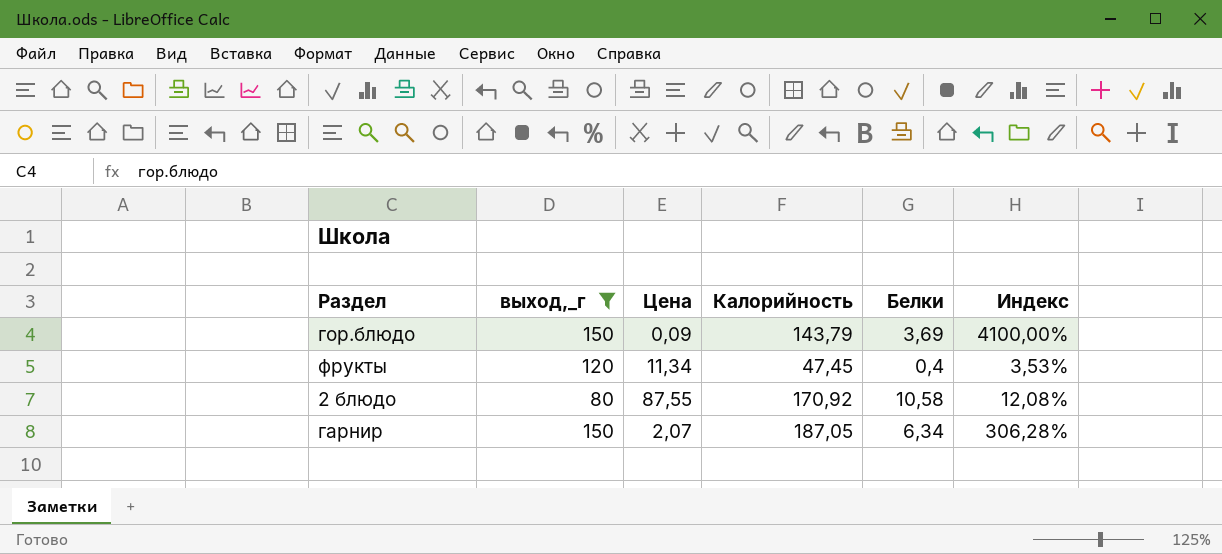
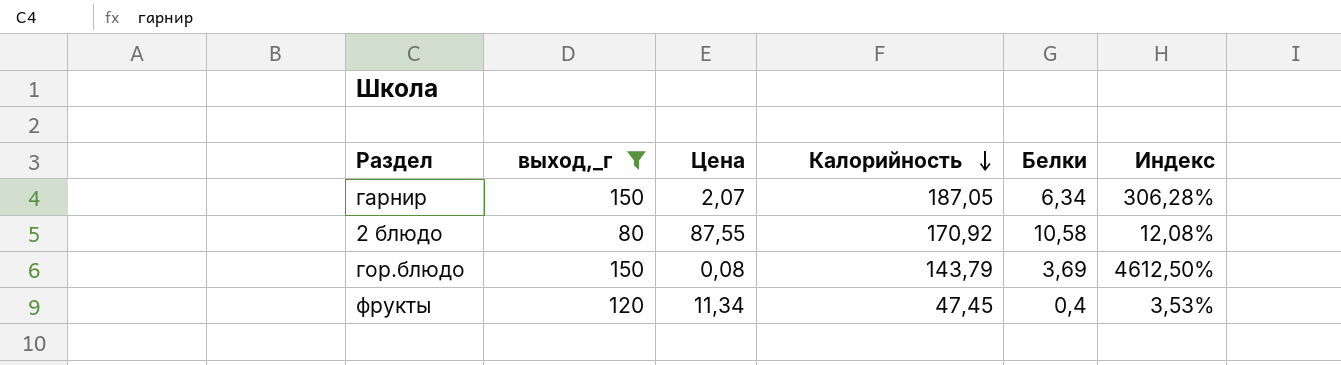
row order: none -> Калорийность descending
гор.блюдо | Цена: 0,09 -> 0,08
гор.блюдо | Индекс: 4100,00% -> 4612,50%

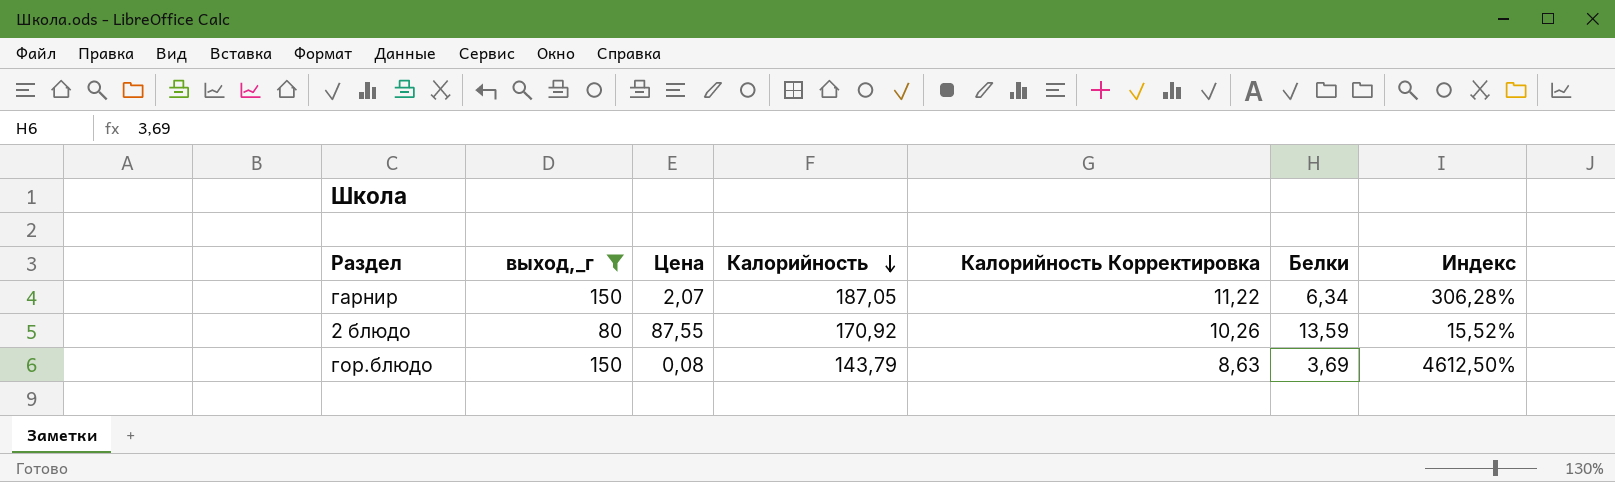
column Калорийность Корректировка | formula: none -> [Калорийность] * 0,06
row фрукты: 120 | 11,34 | 47,45 | 0,4 | 3,53% -> none
2 блюдо | Белки: 10,58 -> 13,59
2 блюдо | Индекс: 12,08% -> 15,52%

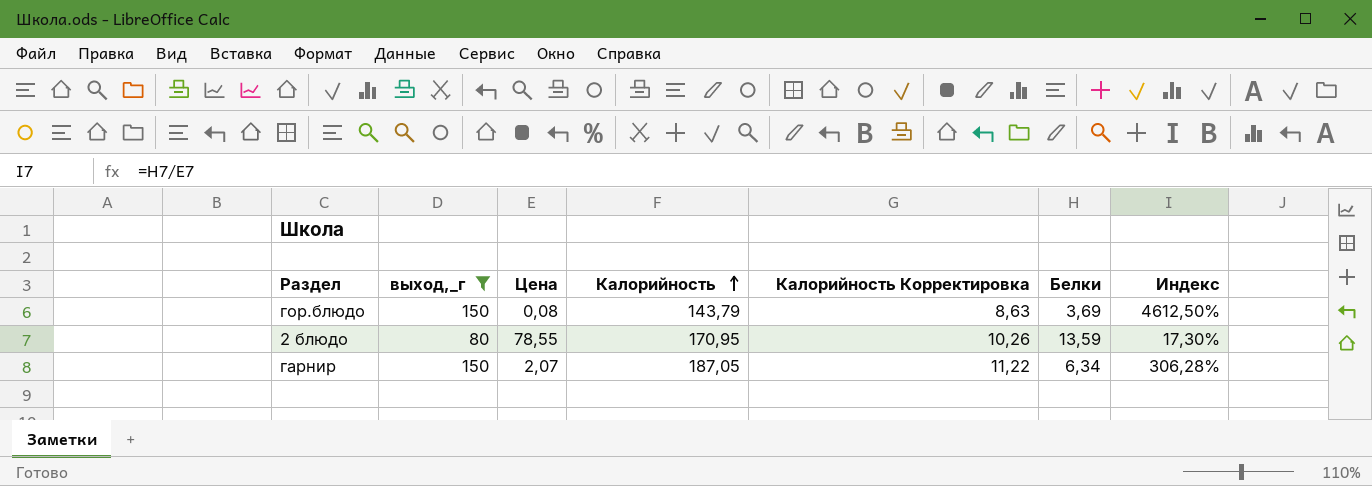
row order: Калорийность descending -> Калорийность ascending
2 блюдо | Цена: 87,55 -> 78,55
2 блюдо | Калорийность: 170,92 -> 170,95
2 блюдо | Индекс: 15,52% -> 17,30%

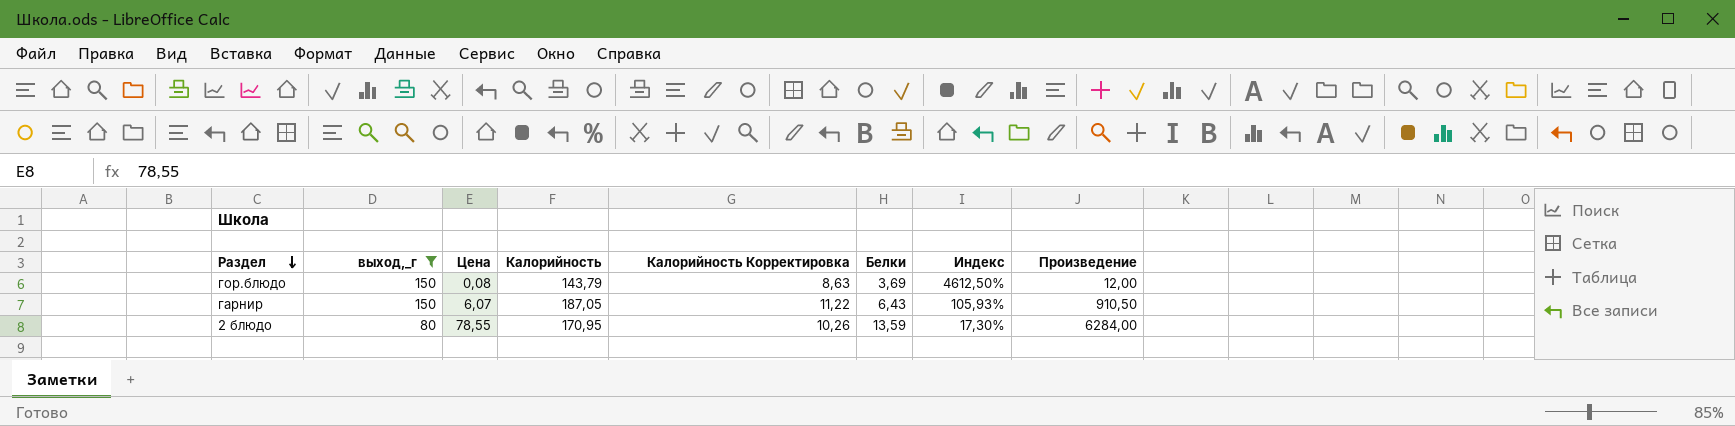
row order: Калорийность ascending -> Раздел descending
column Произведение | formula: none -> [выход,_г] * [Цена]
гарнир | Цена: 2,07 -> 6,07
гарнир | Белки: 6,34 -> 6,43
гарнир | Индекс: 306,28% -> 105,93%

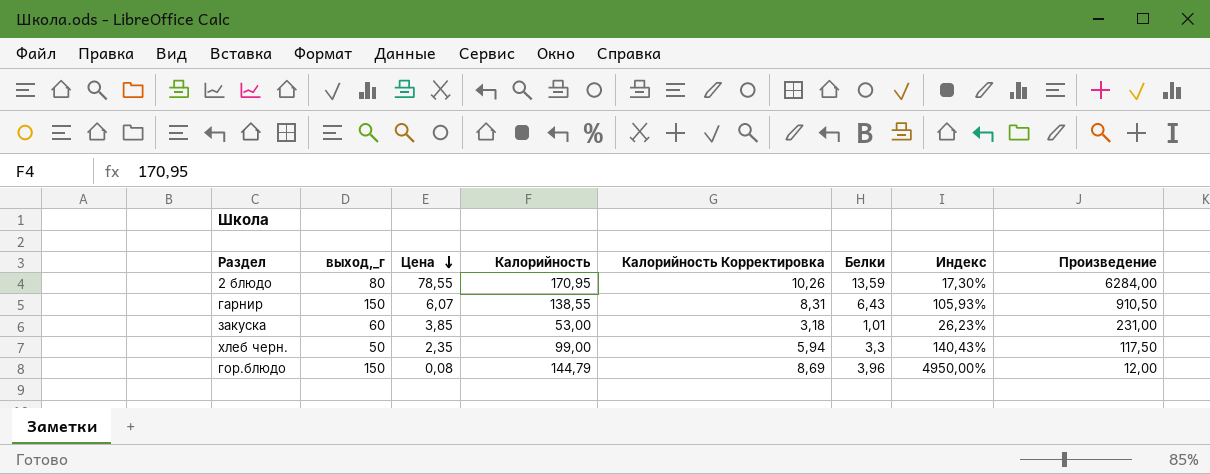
filter: выход,_г >= 80 -> none
row order: Раздел descending -> Цена descending
гарнир | Калорийность: 187,05 -> 138,55
гарнир | Калорийность Корректировка: 11,22 -> 8,31
гор.блюдо | Калорийность: 143,79 -> 144,79
гор.блюдо | Калорийность Корректировка: 8,63 -> 8,69
гор.блюдо | Белки: 3,69 -> 3,96
гор.блюдо | Индекс: 4612,50% -> 4950,00%

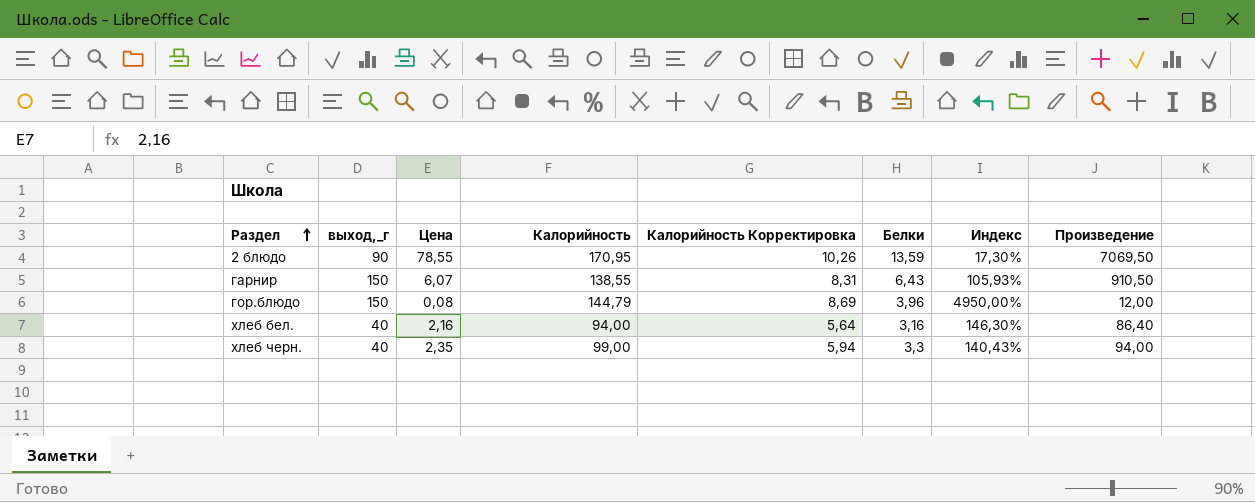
row order: Цена descending -> Раздел ascending
row закуска: 60 | 3,85 | 53,00 | 3,18 | 1,01 | 26,23% | 231,00 -> none
2 блюдо | выход,_г: 80 -> 90
2 блюдо | Произведение: 6284,00 -> 7069,50
row хлеб бел.: none -> 40 | 2,16 | 94,00 | 5,64 | 3,16 | 146,30% | 86,40
хлеб черн. | выход,_г: 50 -> 40
хлеб черн. | Произведение: 117,50 -> 94,00

